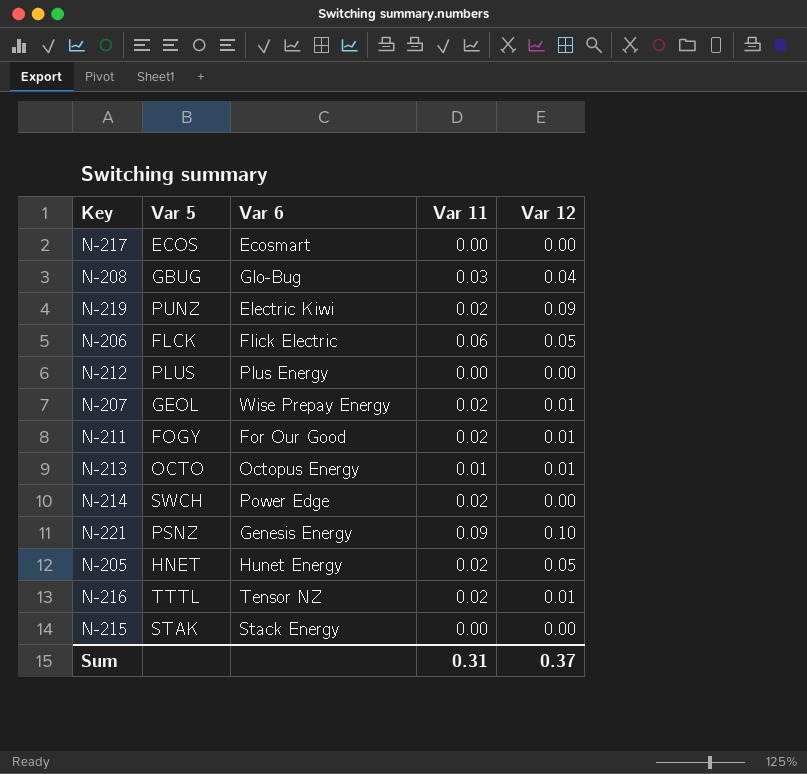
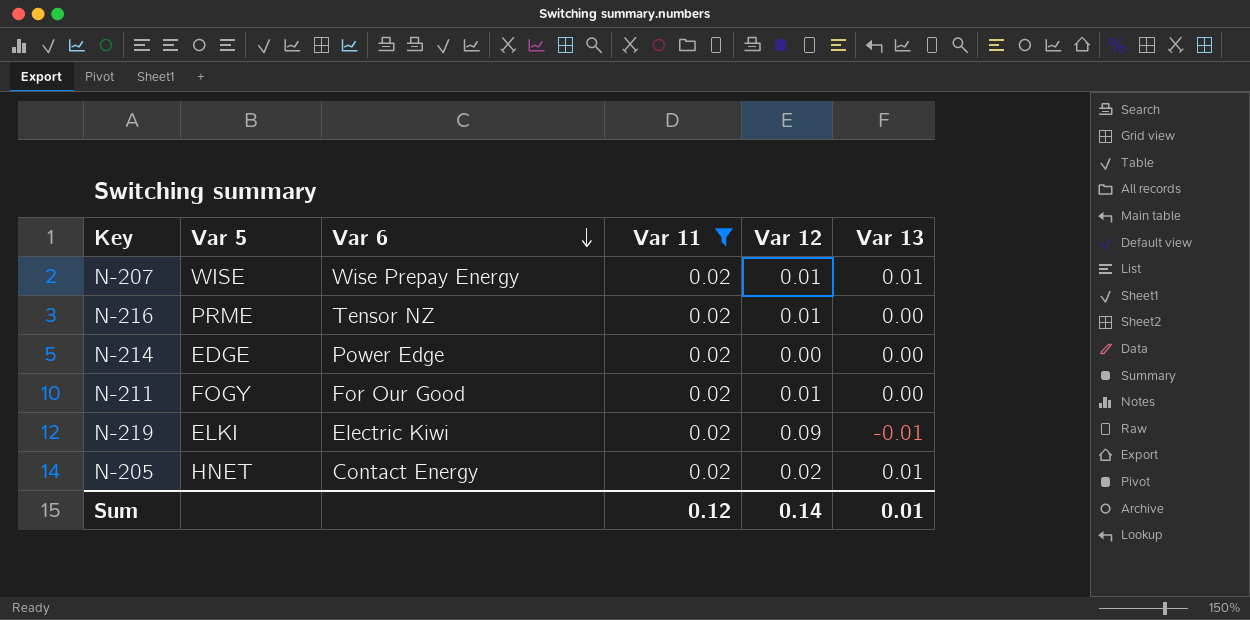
filter: none -> Var 11 = 0.02
row order: none -> Var 6 descending
column Var 13 | position: none -> 6
N-207 | Var 5: GEOL -> WISE
N-216 | Var 5: TTTL -> PRME
N-214 | Var 5: SWCH -> EDGE
N-219 | Var 5: PUNZ -> ELKI
N-205 | Var 6: Hunet Energy -> Contact Energy
N-205 | Var 12: 0.05 -> 0.02
Sum | Var 11: 0.31 -> 0.12
Sum | Var 12: 0.37 -> 0.14

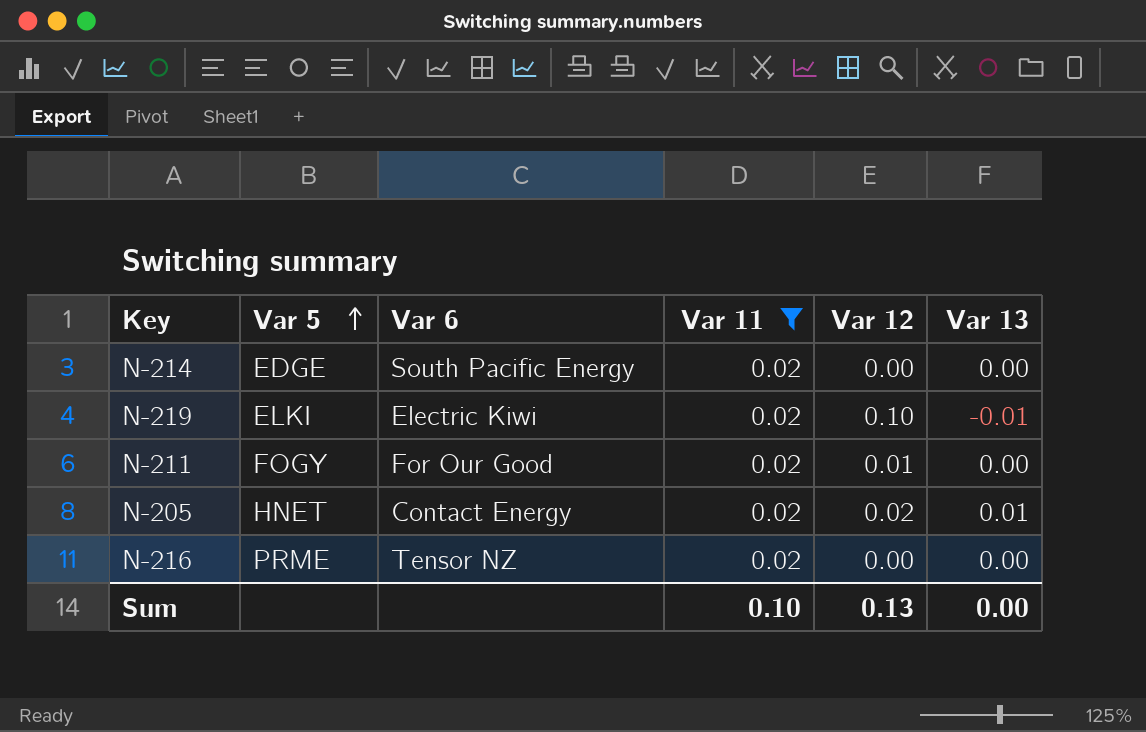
row order: Var 6 descending -> Var 5 ascending
row N-207: WISE | Wise Prepay Energy | 0.02 | 0.01 | 0.01 -> none
N-214 | Var 6: Power Edge -> South Pacific Energy
N-219 | Var 12: 0.09 -> 0.10
N-216 | Var 12: 0.01 -> 0.00
Sum | Var 11: 0.12 -> 0.10
Sum | Var 12: 0.14 -> 0.13
Sum | Var 13: 0.01 -> 0.00

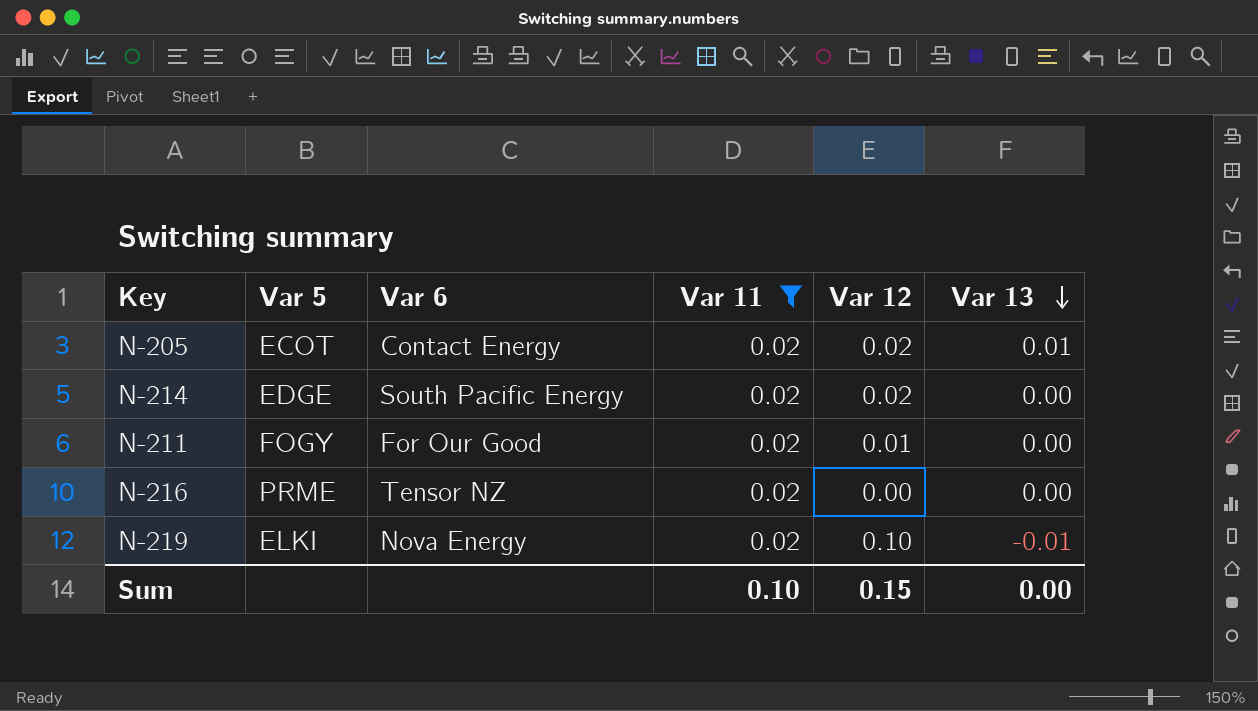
row order: Var 5 ascending -> Var 13 descending
N-205 | Var 5: HNET -> ECOT
N-214 | Var 12: 0.00 -> 0.02
N-219 | Var 6: Electric Kiwi -> Nova Energy
Sum | Var 12: 0.13 -> 0.15

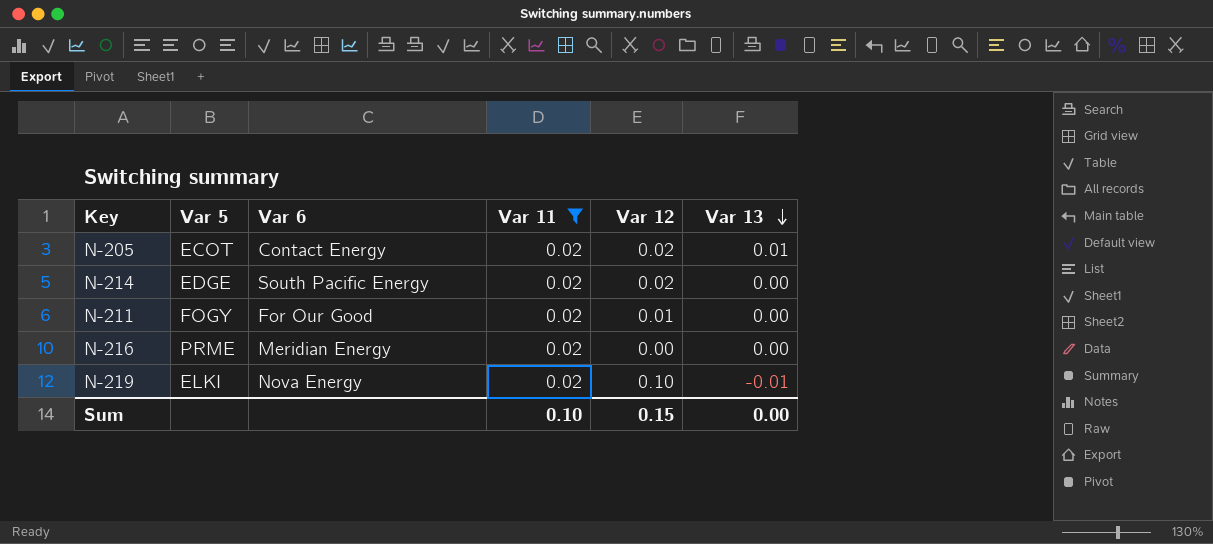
N-216 | Var 6: Tensor NZ -> Meridian Energy

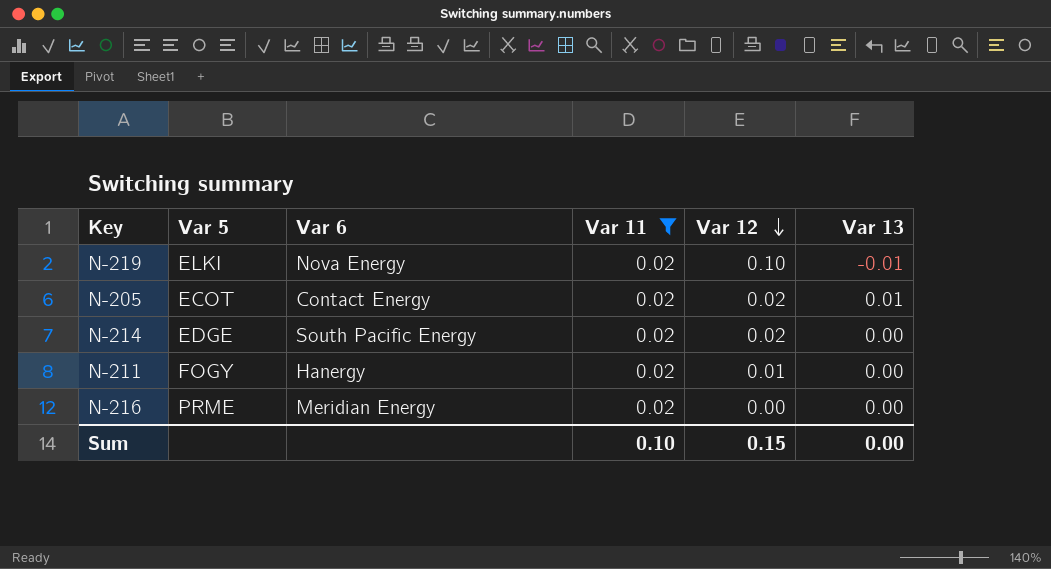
row order: Var 13 descending -> Var 12 descending
N-211 | Var 6: For Our Good -> Hanergy

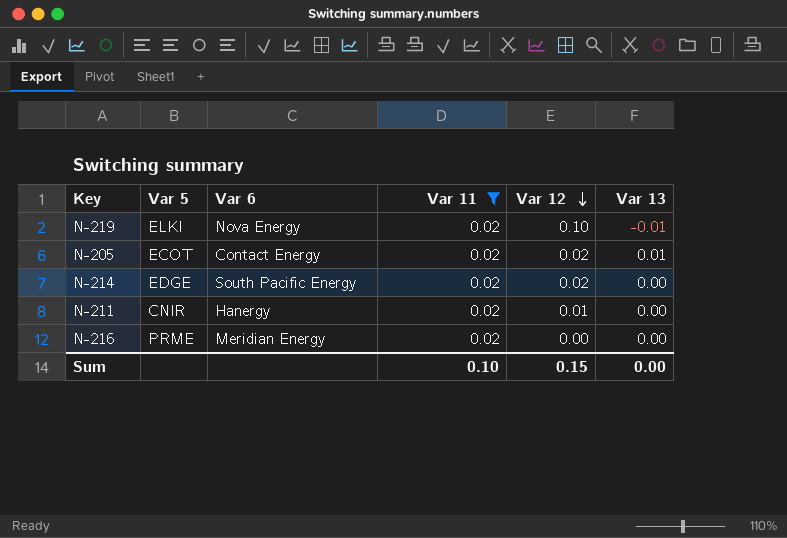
N-211 | Var 5: FOGY -> CNIR

